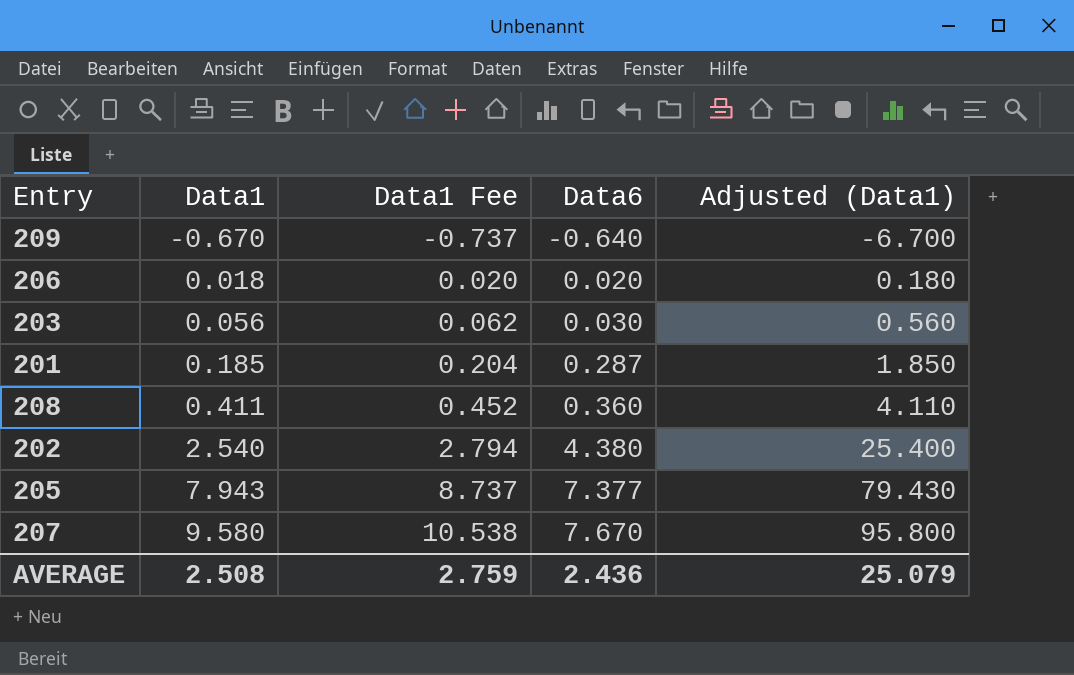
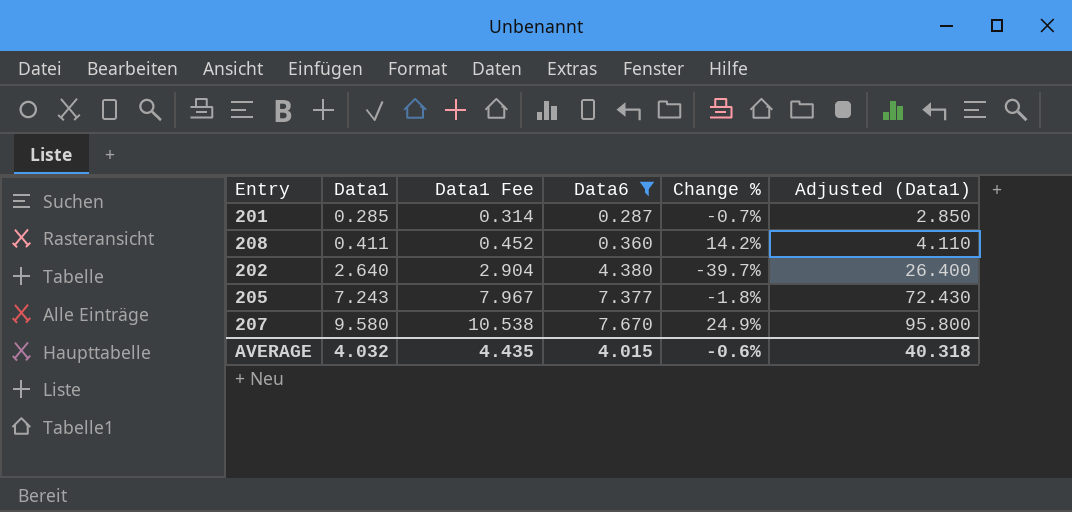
filter: none -> Data6 >= 0.287
column Change % | formula: none -> ([Data1] - [Data6]) / [Data6]
201 | Data1: 0.185 -> 0.285
201 | Data1 Fee: 0.204 -> 0.314
201 | Adjusted (Data1): 1.850 -> 2.850
202 | Data1: 2.540 -> 2.640
202 | Data1 Fee: 2.794 -> 2.904
202 | Adjusted (Data1): 25.400 -> 26.400
205 | Data1: 7.943 -> 7.243
205 | Data1 Fee: 8.737 -> 7.967
205 | Adjusted (Data1): 79.430 -> 72.430
AVERAGE | Data1: 2.508 -> 4.032
AVERAGE | Data1 Fee: 2.759 -> 4.435
AVERAGE | Data6: 2.436 -> 4.015
AVERAGE | Adjusted (Data1): 25.079 -> 40.318

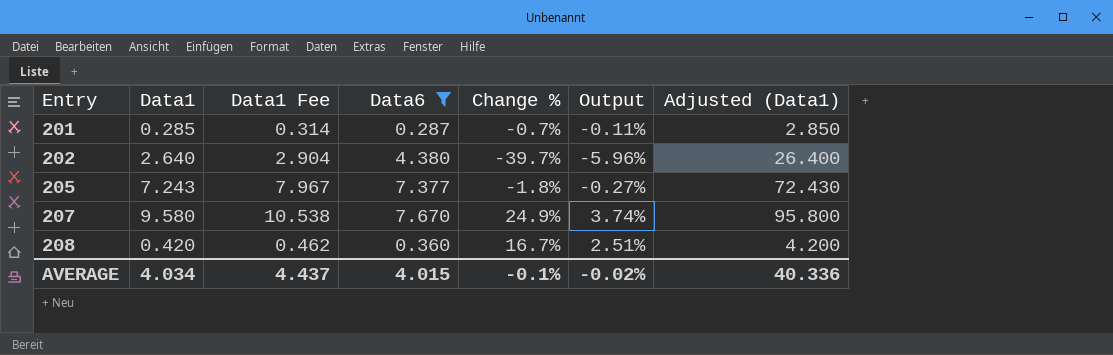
row order: Data1 ascending -> Entry ascending
column Output | formula: none -> [Change %] * 0.15
208 | Data1: 0.411 -> 0.420
208 | Data1 Fee: 0.452 -> 0.462
208 | Change %: 14.2% -> 16.7%
208 | Adjusted (Data1): 4.110 -> 4.200
AVERAGE | Data1: 4.032 -> 4.034
AVERAGE | Data1 Fee: 4.435 -> 4.437
AVERAGE | Change %: -0.6% -> -0.1%
AVERAGE | Adjusted (Data1): 40.318 -> 40.336

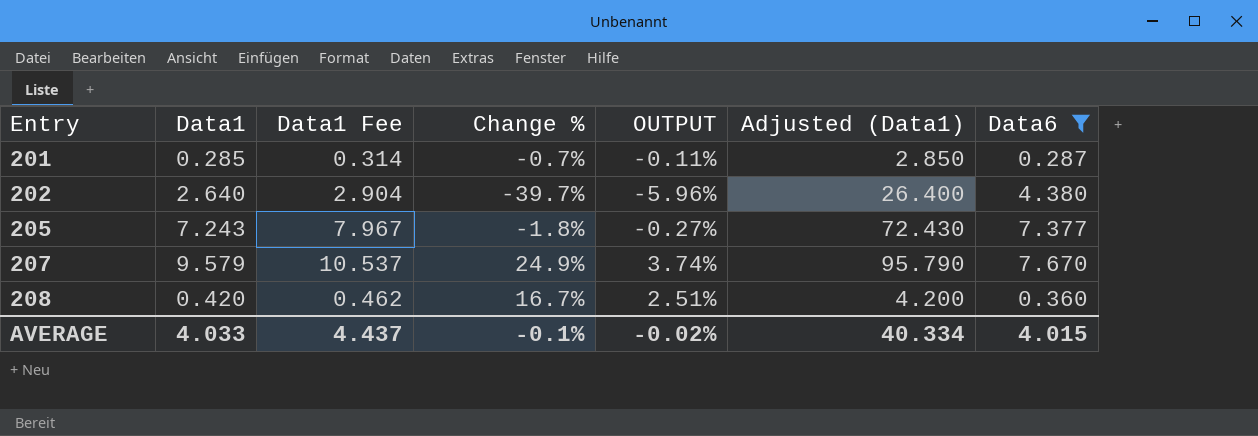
column name: Output -> OUTPUT
column Data6 | position: 4 -> 7
207 | Data1: 9.580 -> 9.579
207 | Data1 Fee: 10.538 -> 10.537
207 | Adjusted (Data1): 95.800 -> 95.790
AVERAGE | Data1: 4.034 -> 4.033
AVERAGE | Adjusted (Data1): 40.336 -> 40.334

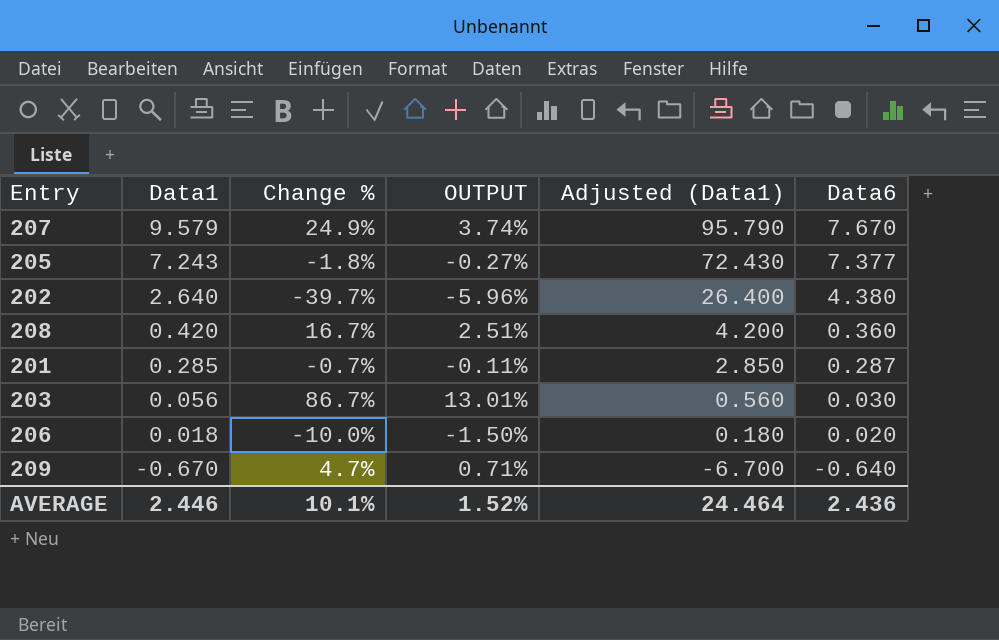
filter: Data6 >= 0.287 -> none
row order: Entry ascending -> Data1 descending
column Data1 Fee | formula: [Data1] * 1.1 -> none
AVERAGE | Data1: 4.033 -> 2.446
AVERAGE | Change %: -0.1% -> 10.1%
AVERAGE | OUTPUT: -0.02% -> 1.52%
AVERAGE | Adjusted (Data1): 40.334 -> 24.464
AVERAGE | Data6: 4.015 -> 2.436

